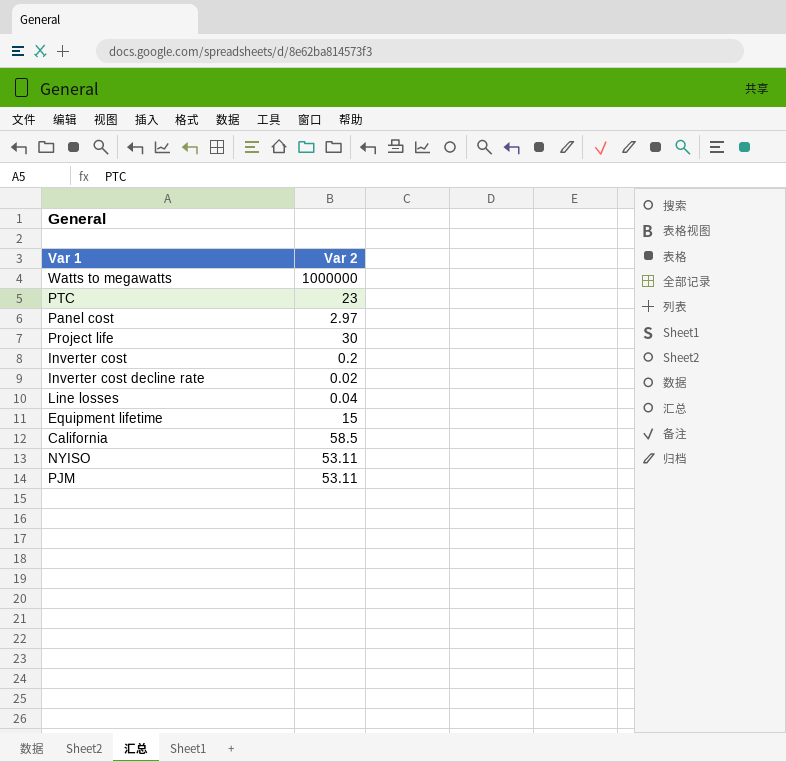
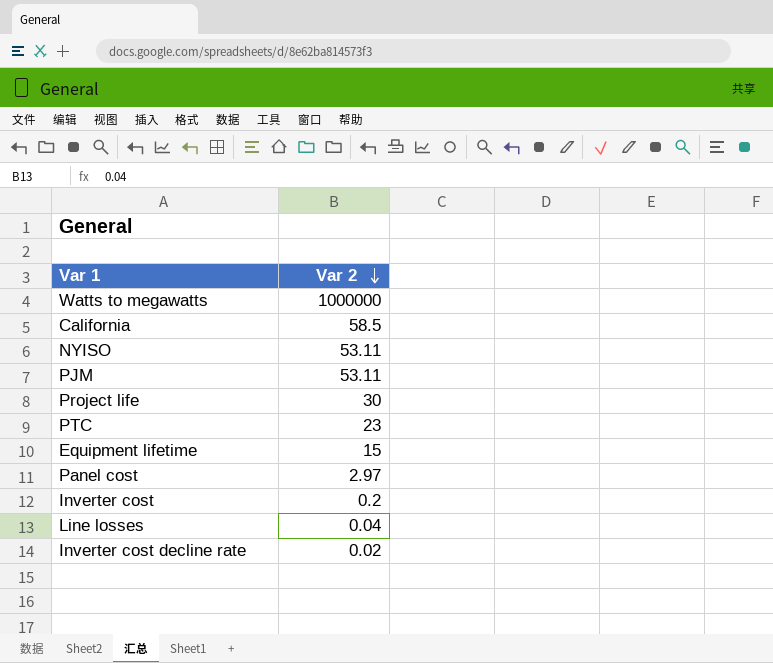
row order: none -> Var 2 descending

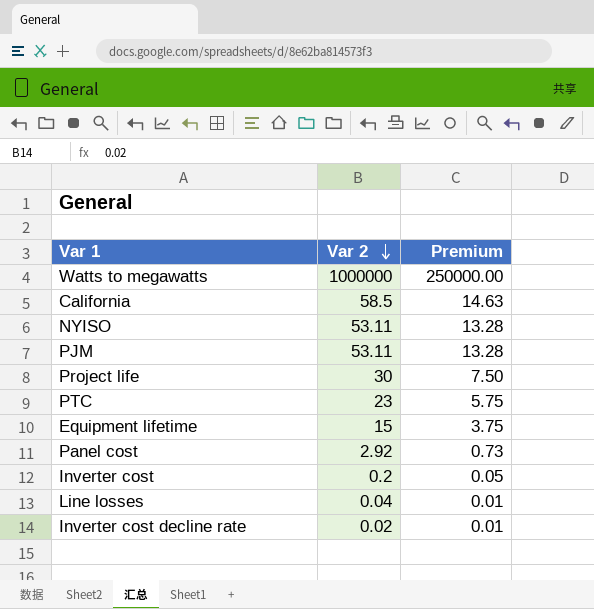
column Premium | formula: none -> [Var 2] * 0.25
Panel cost | Var 2: 2.97 -> 2.92

